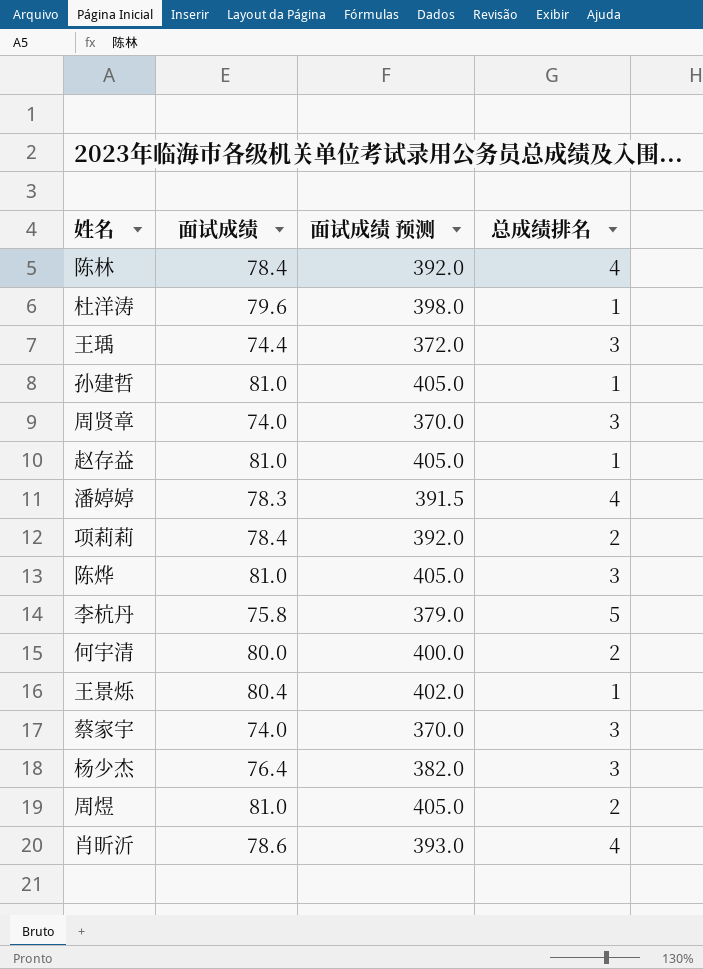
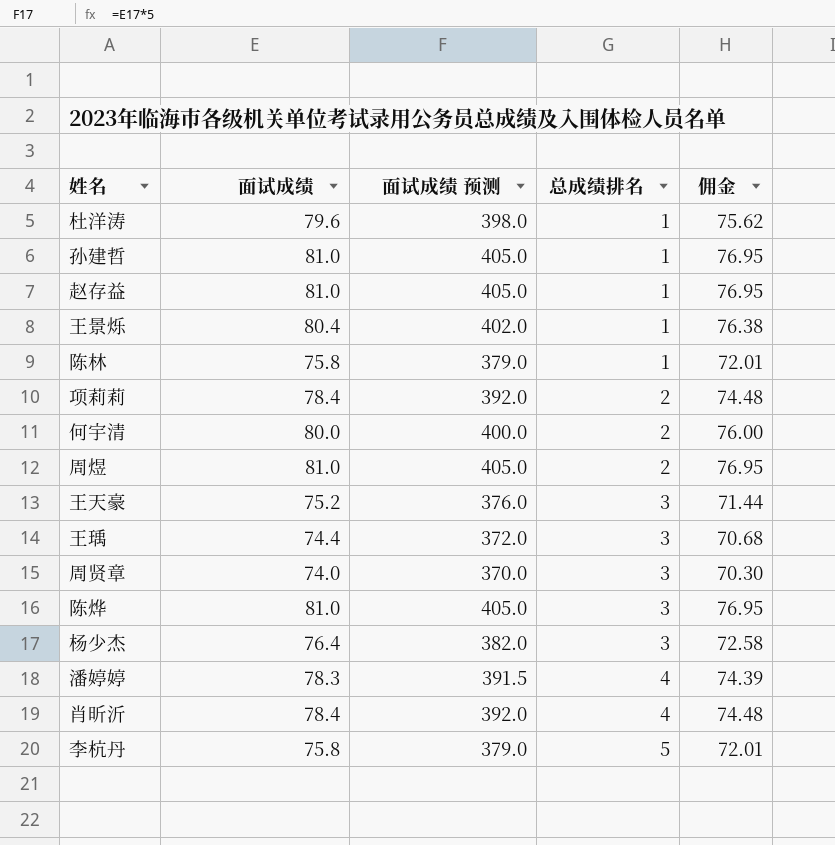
row order: none -> 总成绩排名 ascending
column 佣金 | formula: none -> [面试成绩] * 0.95
row 蔡家宇: 74.0 | 370.0 | 3 -> none
陈林 | 面试成绩: 78.4 -> 75.8
陈林 | 面试成绩 预测: 392.0 -> 379.0
陈林 | 总成绩排名: 4 -> 1
row 王天豪: none -> 75.2 | 376.0 | 3 | 71.44
肖昕沂 | 面试成绩: 78.6 -> 78.4
肖昕沂 | 面试成绩 预测: 393.0 -> 392.0

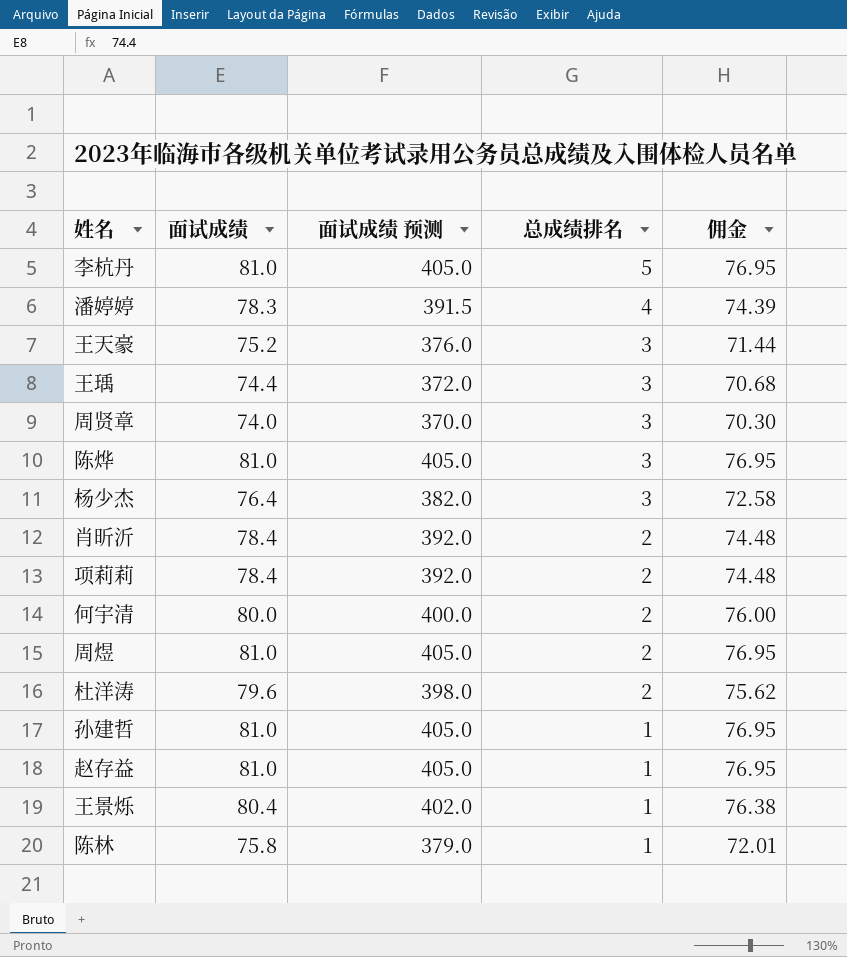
row order: 总成绩排名 ascending -> 总成绩排名 descending
李杭丹 | 面试成绩: 75.8 -> 81.0
李杭丹 | 面试成绩 预测: 379.0 -> 405.0
李杭丹 | 佣金: 72.01 -> 76.95
肖昕沂 | 总成绩排名: 4 -> 2
杜洋涛 | 总成绩排名: 1 -> 2

